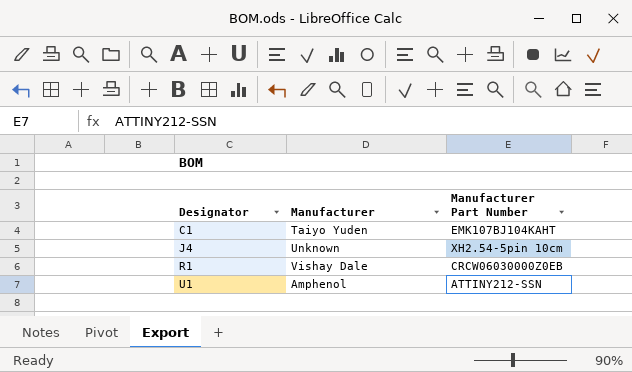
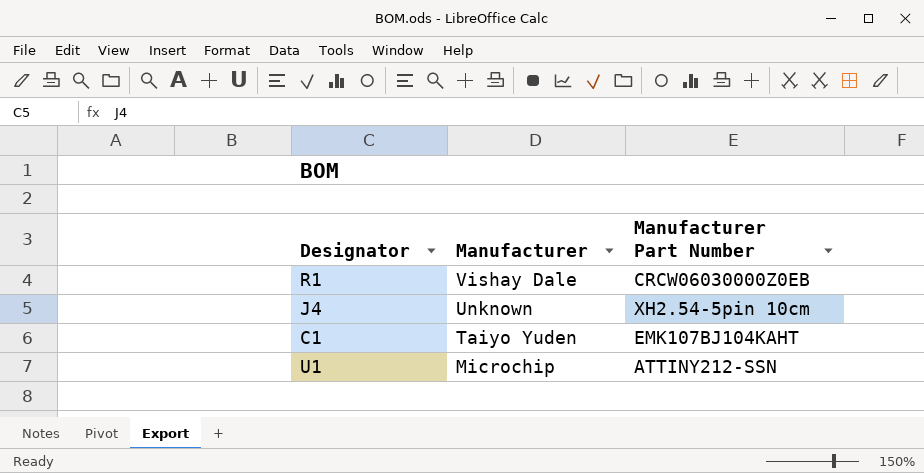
row order: Designator ascending -> Manufacturer descending
U1 | Manufacturer: Amphenol -> Microchip

